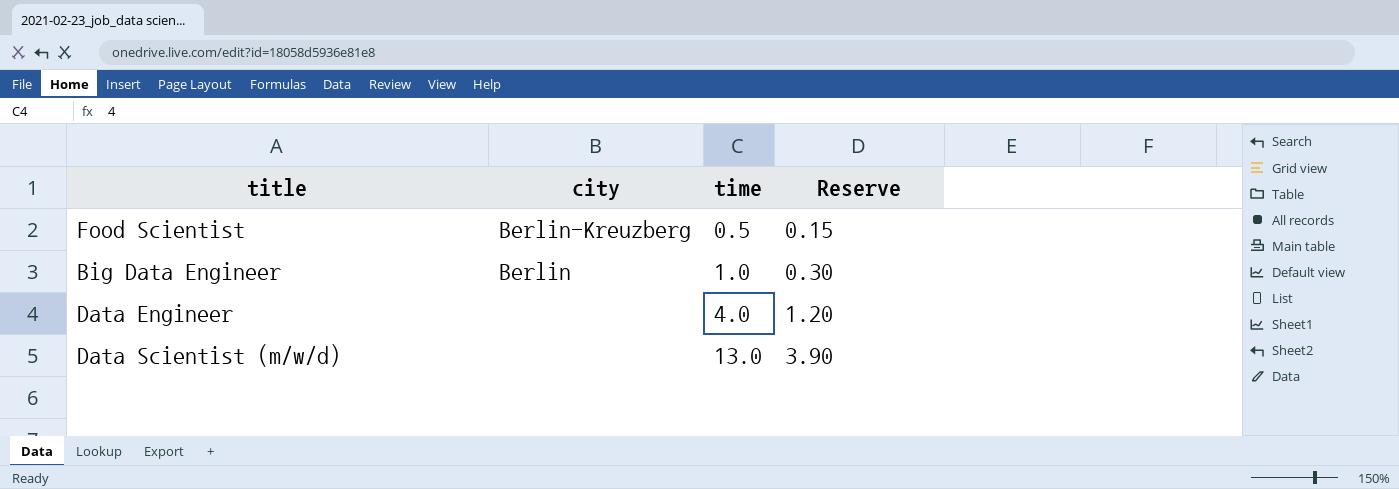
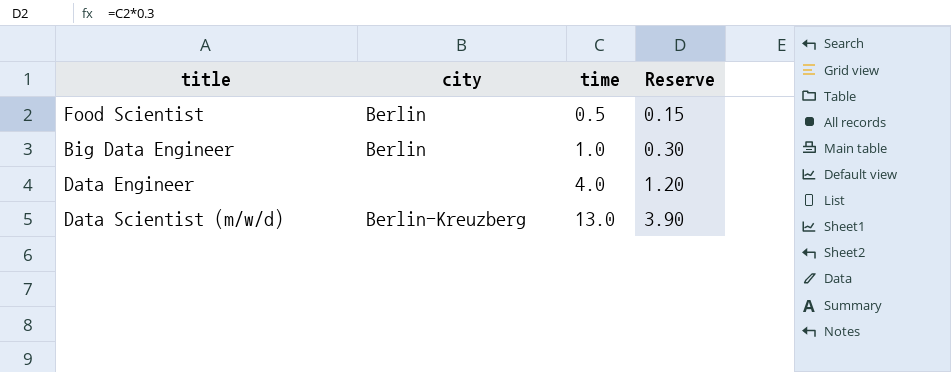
Food Scientist | city: Berlin-Kreuzberg -> Berlin
Data Scientist (m/w/d) | city: none -> Berlin-Kreuzberg

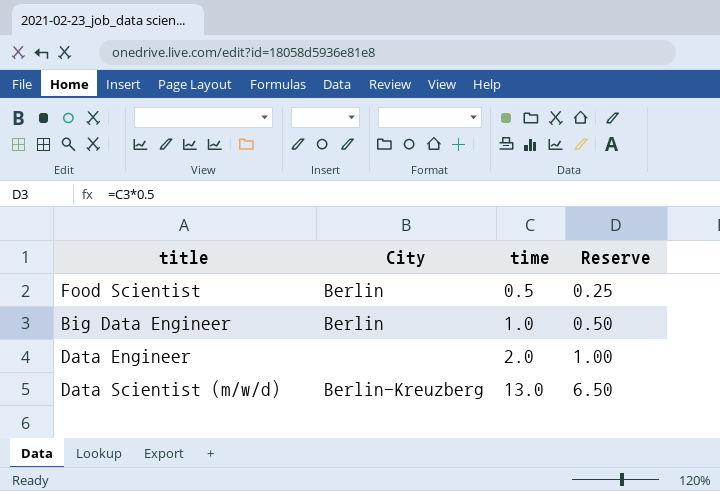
column name: city -> City
column Reserve | formula: [time] * 0.3 -> [time] * 0.5
Data Engineer | time: 4.0 -> 2.0

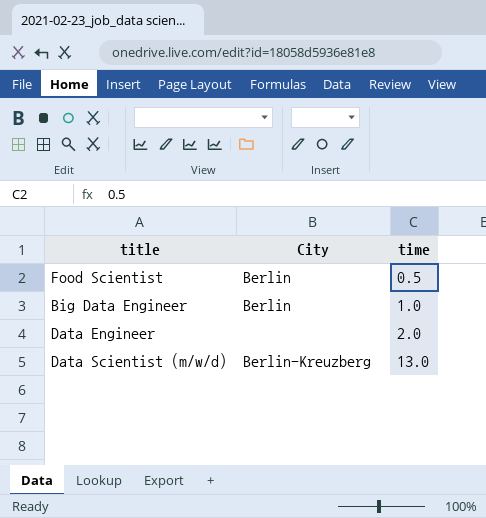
column Reserve | formula: [time] * 0.5 -> none

